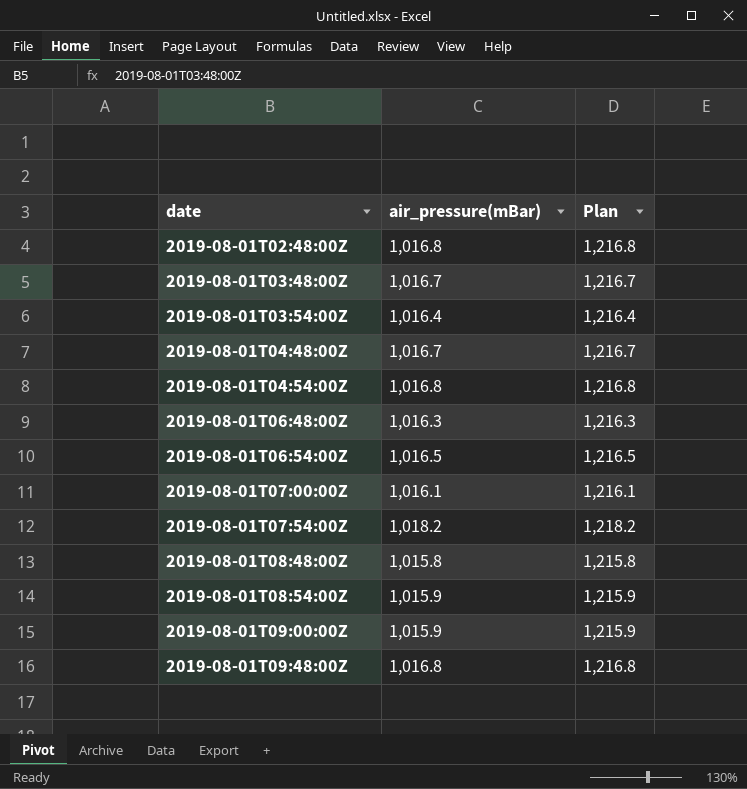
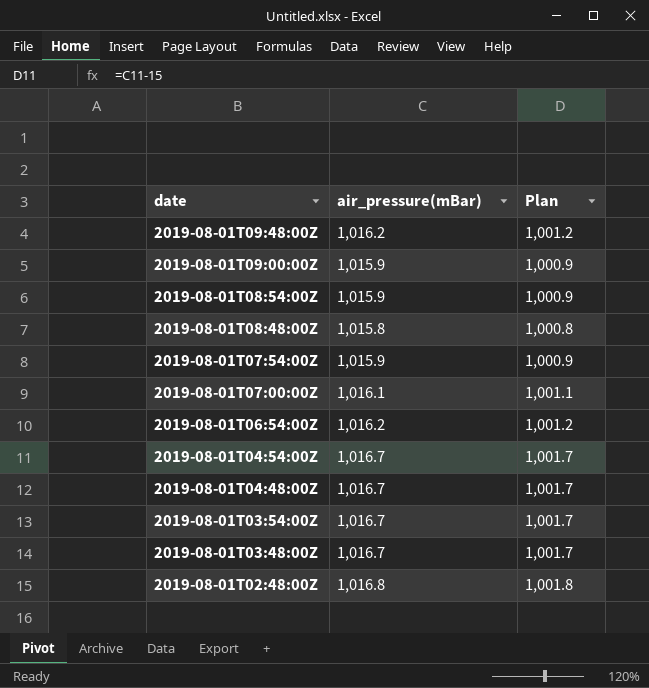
row order: date ascending -> date descending
column Plan | formula: [air_pressure(mBar)] + 200 -> [air_pressure(mBar)] - 15
row 2019-08-01T06:48:00Z: 1,016.3 | 1,216.3 -> none
2019-08-01T09:48:00Z | air_pressure(mBar): 1,016.8 -> 1,016.2
2019-08-01T07:54:00Z | air_pressure(mBar): 1,018.2 -> 1,015.9
2019-08-01T06:54:00Z | air_pressure(mBar): 1,016.5 -> 1,016.2
2019-08-01T04:54:00Z | air_pressure(mBar): 1,016.8 -> 1,016.7
2019-08-01T03:54:00Z | air_pressure(mBar): 1,016.4 -> 1,016.7

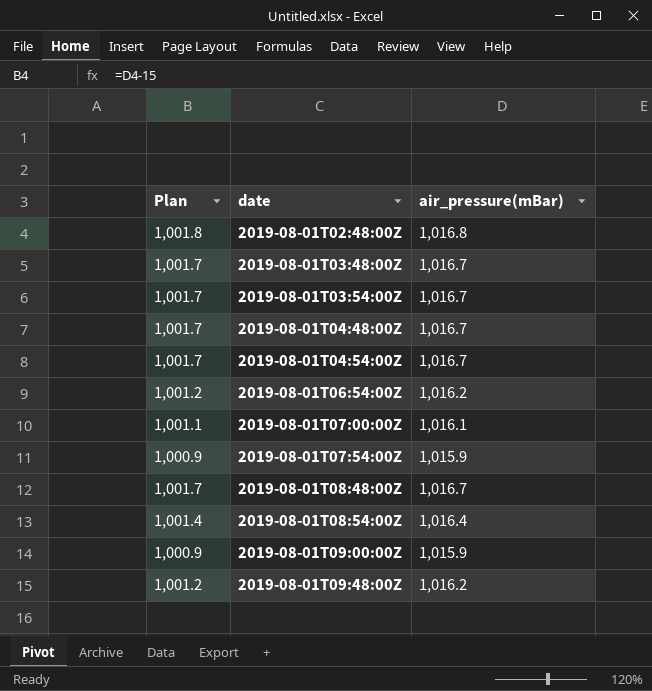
row order: date descending -> date ascending
column Plan | position: 3 -> 1
2019-08-01T08:48:00Z | Plan: 1,000.8 -> 1,001.7
2019-08-01T08:48:00Z | air_pressure(mBar): 1,015.8 -> 1,016.7
2019-08-01T08:54:00Z | Plan: 1,000.9 -> 1,001.4
2019-08-01T08:54:00Z | air_pressure(mBar): 1,015.9 -> 1,016.4

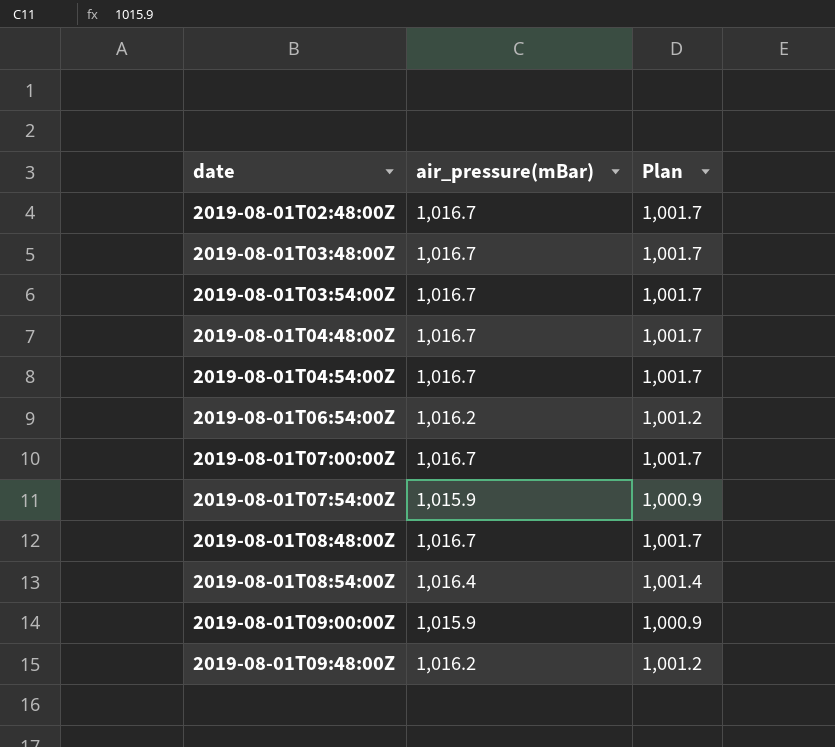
column Plan | position: 1 -> 3
2019-08-01T02:48:00Z | air_pressure(mBar): 1,016.8 -> 1,016.7
2019-08-01T02:48:00Z | Plan: 1,001.8 -> 1,001.7
2019-08-01T07:00:00Z | air_pressure(mBar): 1,016.1 -> 1,016.7
2019-08-01T07:00:00Z | Plan: 1,001.1 -> 1,001.7

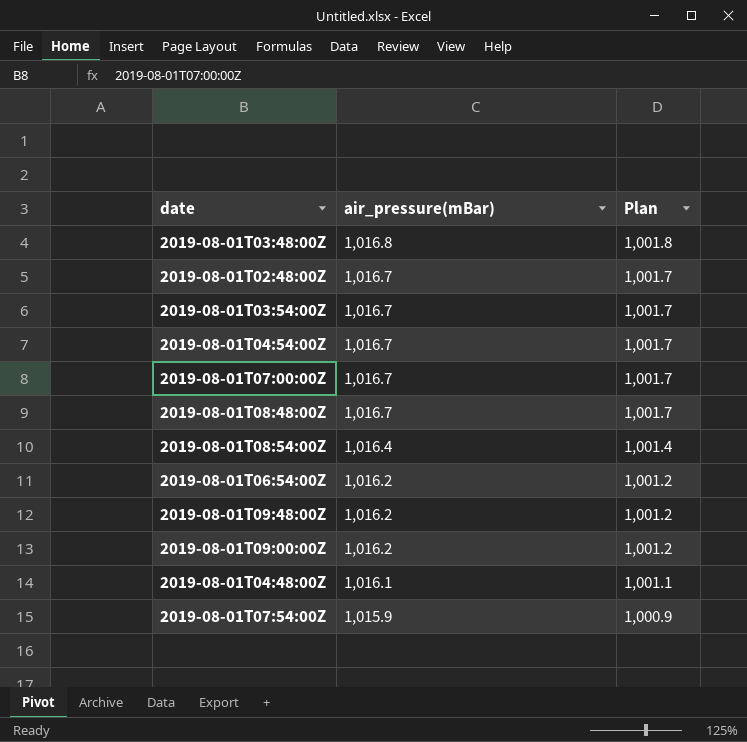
row order: date ascending -> air_pressure(mBar) descending
2019-08-01T03:48:00Z | air_pressure(mBar): 1,016.7 -> 1,016.8
2019-08-01T03:48:00Z | Plan: 1,001.7 -> 1,001.8
2019-08-01T09:00:00Z | air_pressure(mBar): 1,015.9 -> 1,016.2
2019-08-01T09:00:00Z | Plan: 1,000.9 -> 1,001.2
2019-08-01T04:48:00Z | air_pressure(mBar): 1,016.7 -> 1,016.1
2019-08-01T04:48:00Z | Plan: 1,001.7 -> 1,001.1

